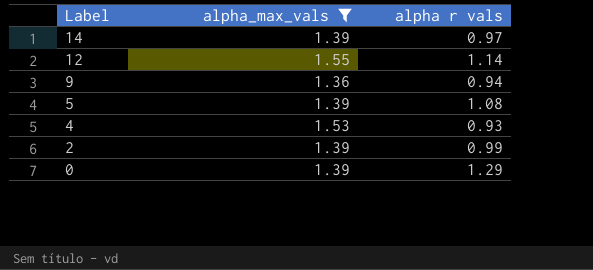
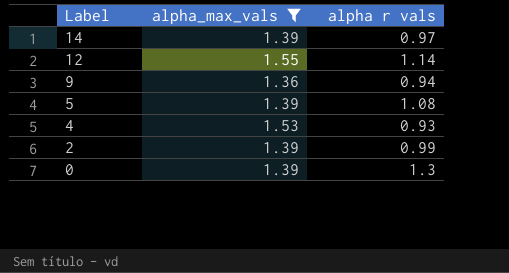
0 | alpha r vals: 1.29 -> 1.3

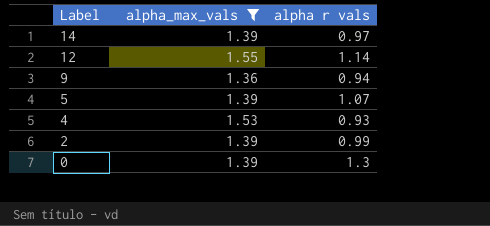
5 | alpha r vals: 1.08 -> 1.07

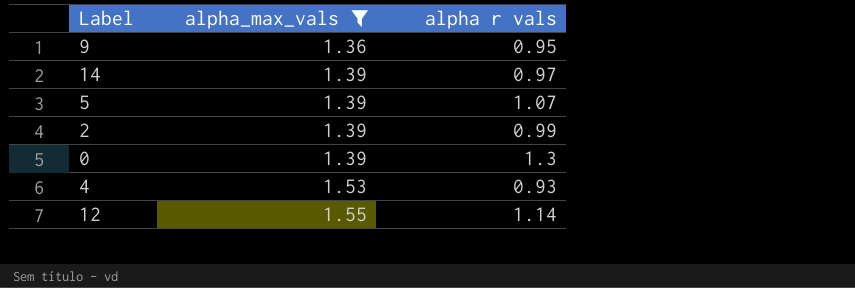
row order: Label descending -> alpha_max_vals ascending
9 | alpha r vals: 0.94 -> 0.95

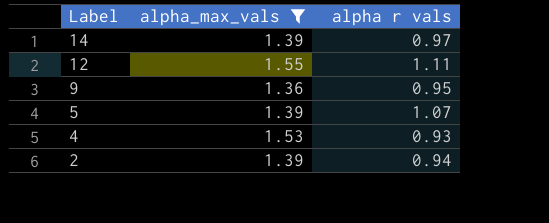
row order: alpha_max_vals ascending -> Label descending
row 0: 1.39 | 1.3 -> none
12 | alpha r vals: 1.14 -> 1.11
2 | alpha r vals: 0.99 -> 0.94

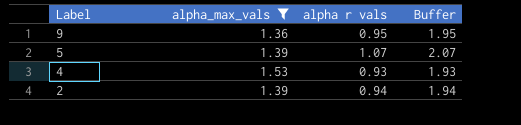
column Buffer | formula: none -> [alpha r vals] + 1
row 14: 1.39 | 0.97 -> none
row 12: 1.55 | 1.11 -> none

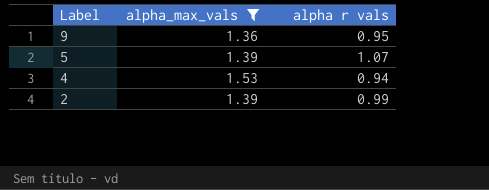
column Buffer | formula: [alpha r vals] + 1 -> none
4 | alpha r vals: 0.93 -> 0.94
2 | alpha r vals: 0.94 -> 0.99

